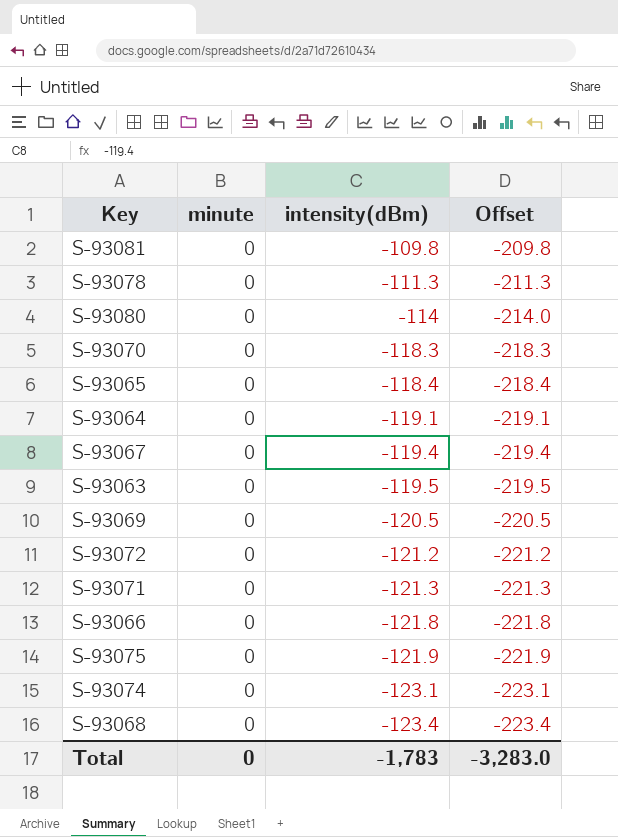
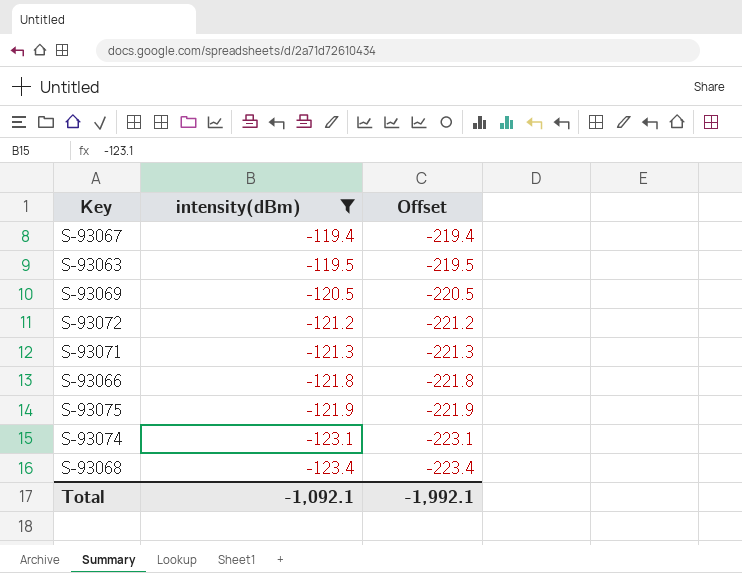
filter: none -> intensity(dBm) <= -119.4
column minute | position: 2 -> none
Total | intensity(dBm): -1,783 -> -1,092.1
Total | Offset: -3,283.0 -> -1,992.1

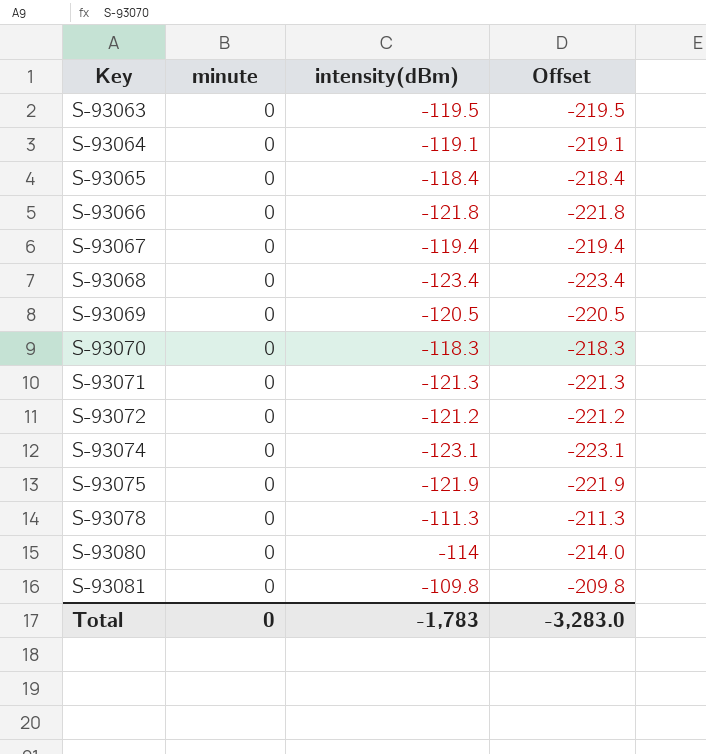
filter: intensity(dBm) <= -119.4 -> none
row order: intensity(dBm) descending -> Key ascending
column minute | position: none -> 2
Total | intensity(dBm): -1,092.1 -> -1,783
Total | Offset: -1,992.1 -> -3,283.0

